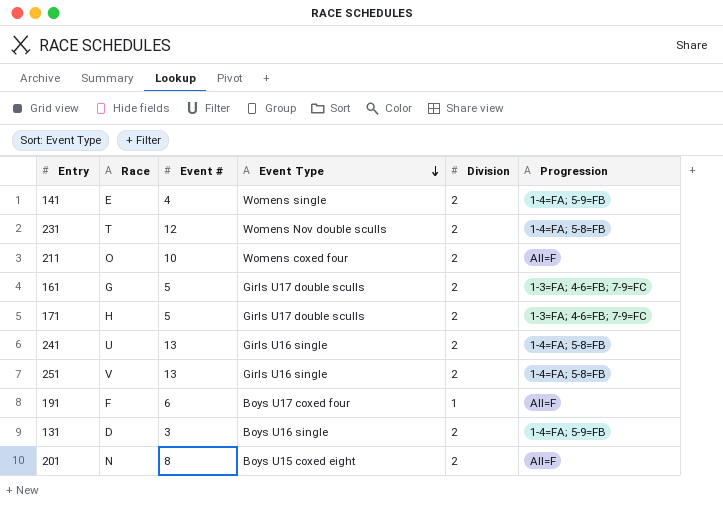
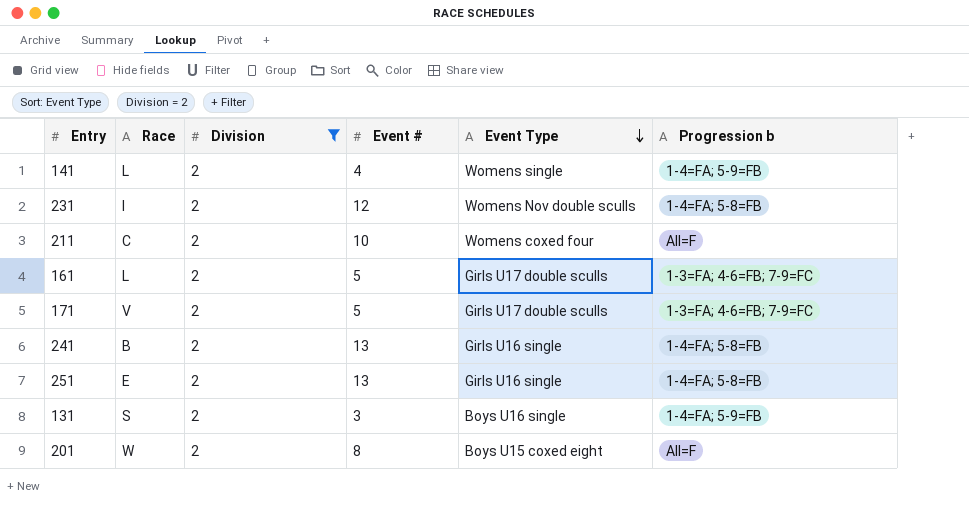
filter: none -> Division = 2
column Division | position: 5 -> 3
column name: Progression -> Progression b
141 | Race: E -> L
231 | Race: T -> I
211 | Race: O -> C
161 | Race: G -> L
171 | Race: H -> V
241 | Race: U -> B
251 | Race: V -> E
131 | Race: D -> S
201 | Race: N -> W

